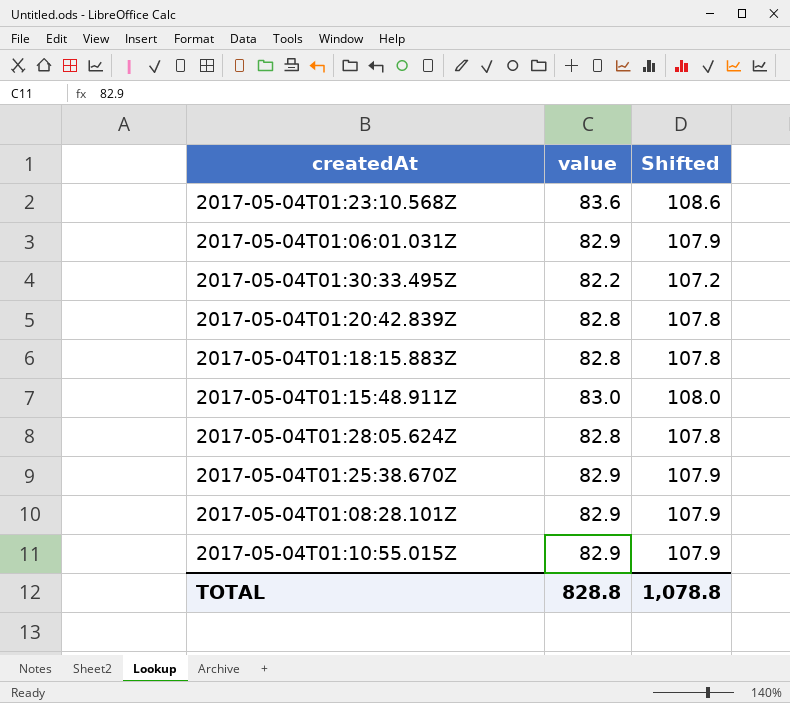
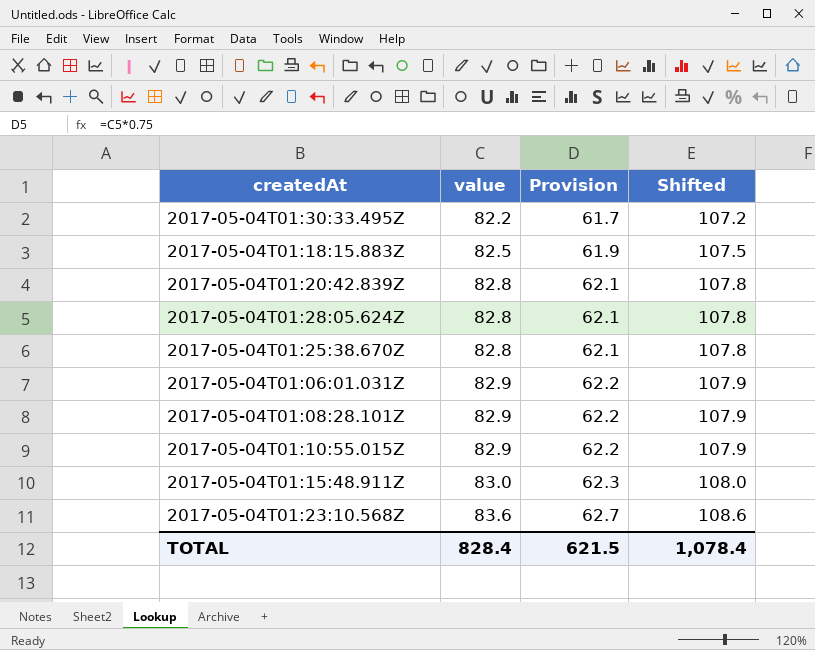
row order: none -> value ascending
column Provision | formula: none -> [value] * 0.75
2017-05-04T01:18:15.883Z | value: 82.8 -> 82.5
2017-05-04T01:18:15.883Z | Shifted: 107.8 -> 107.5
2017-05-04T01:25:38.670Z | value: 82.9 -> 82.8
2017-05-04T01:25:38.670Z | Shifted: 107.9 -> 107.8
TOTAL | value: 828.8 -> 828.4
TOTAL | Shifted: 1,078.8 -> 1,078.4

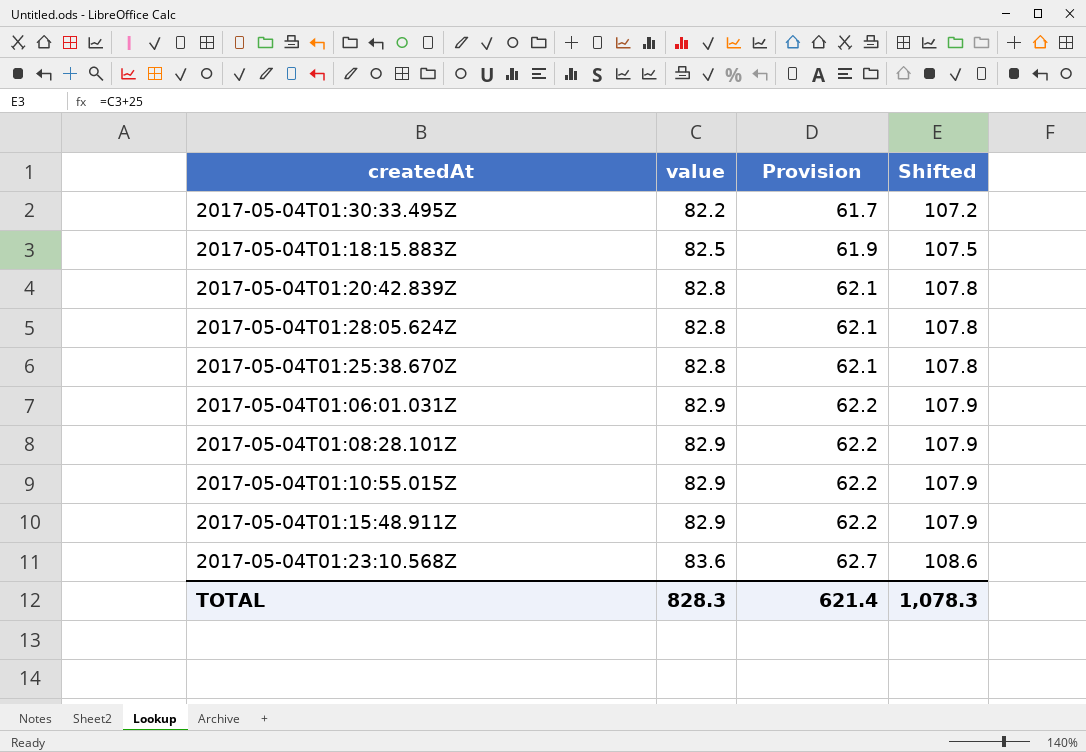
2017-05-04T01:15:48.911Z | value: 83.0 -> 82.9
2017-05-04T01:15:48.911Z | Provision: 62.3 -> 62.2
2017-05-04T01:15:48.911Z | Shifted: 108.0 -> 107.9
TOTAL | value: 828.4 -> 828.3
TOTAL | Provision: 621.5 -> 621.4
TOTAL | Shifted: 1,078.4 -> 1,078.3

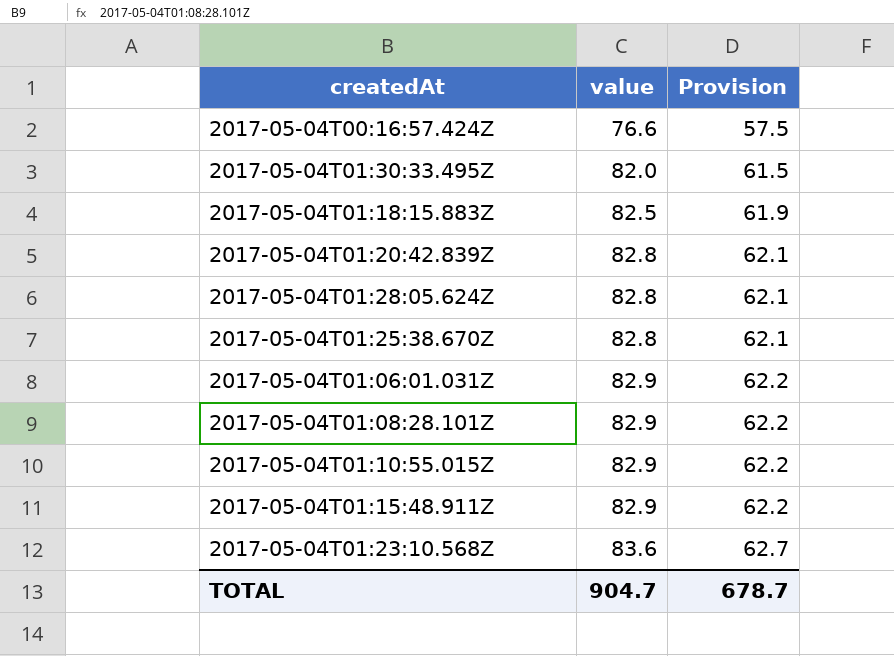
column Shifted | formula: [value] + 25 -> none
row 2017-05-04T00:16:57.424Z: none -> 76.6 | 57.5
2017-05-04T01:30:33.495Z | value: 82.2 -> 82.0
2017-05-04T01:30:33.495Z | Provision: 61.7 -> 61.5
TOTAL | value: 828.3 -> 904.7
TOTAL | Provision: 621.4 -> 678.7

